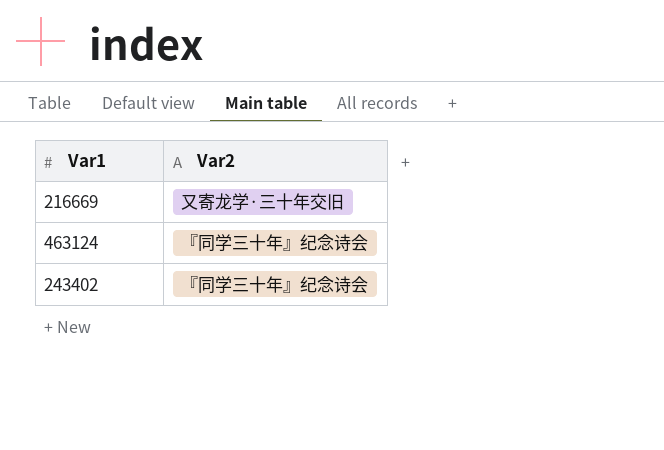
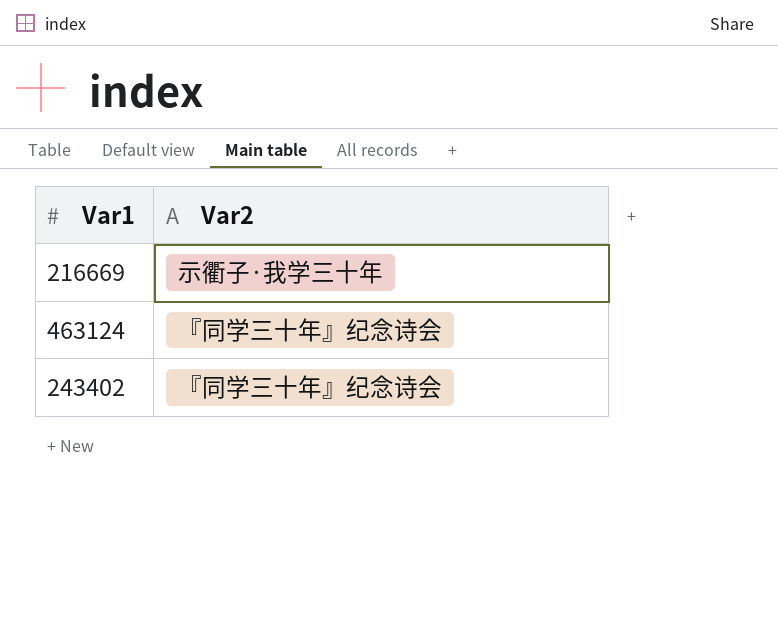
216669 | Var2: 又寄龙学·三十年交旧 -> 示衢子·我学三十年

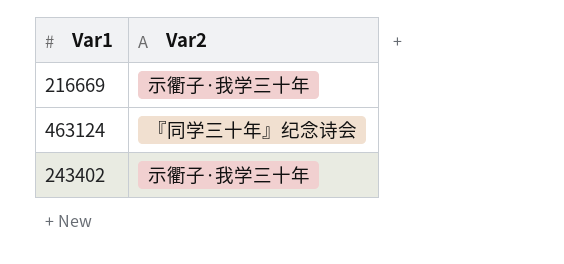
243402 | Var2: 『同学三十年』纪念诗会 -> 示衢子·我学三十年

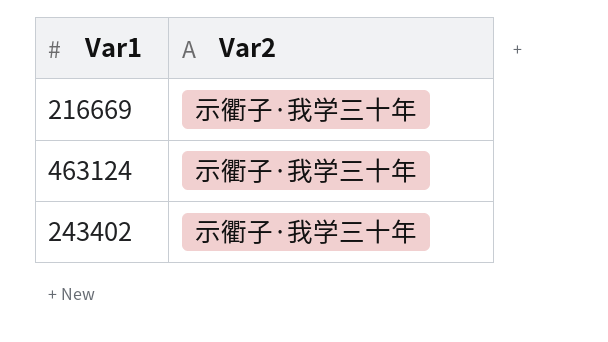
463124 | Var2: 『同学三十年』纪念诗会 -> 示衢子·我学三十年

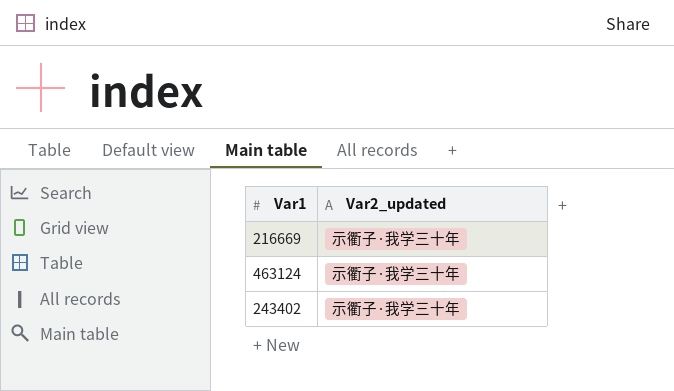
column name: Var2 -> Var2_updated

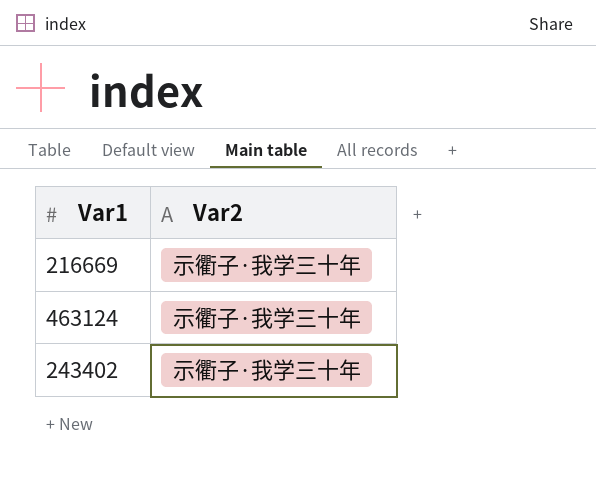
column name: Var2_updated -> Var2

